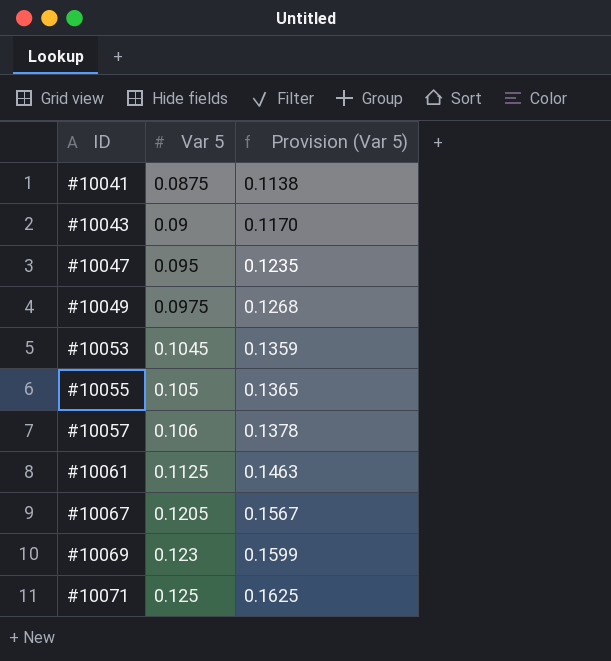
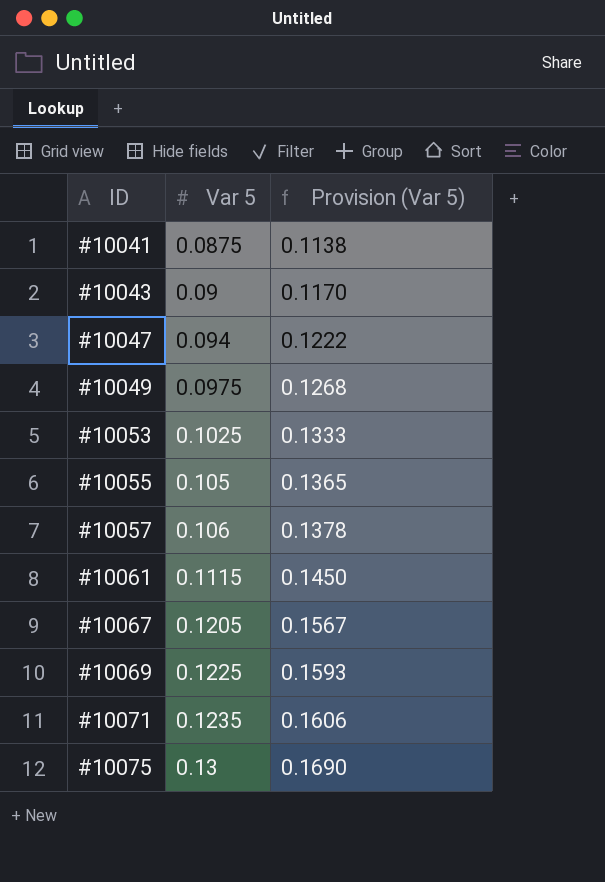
#10047 | Var 5: 0.095 -> 0.094
#10047 | Provision (Var 5): 0.1235 -> 0.1222
#10053 | Var 5: 0.1045 -> 0.1025
#10053 | Provision (Var 5): 0.1359 -> 0.1333
#10061 | Var 5: 0.1125 -> 0.1115
#10061 | Provision (Var 5): 0.1463 -> 0.1450
#10069 | Var 5: 0.123 -> 0.1225
#10069 | Provision (Var 5): 0.1599 -> 0.1593
#10071 | Var 5: 0.125 -> 0.1235
#10071 | Provision (Var 5): 0.1625 -> 0.1606
row #10075: none -> 0.13 | 0.1690

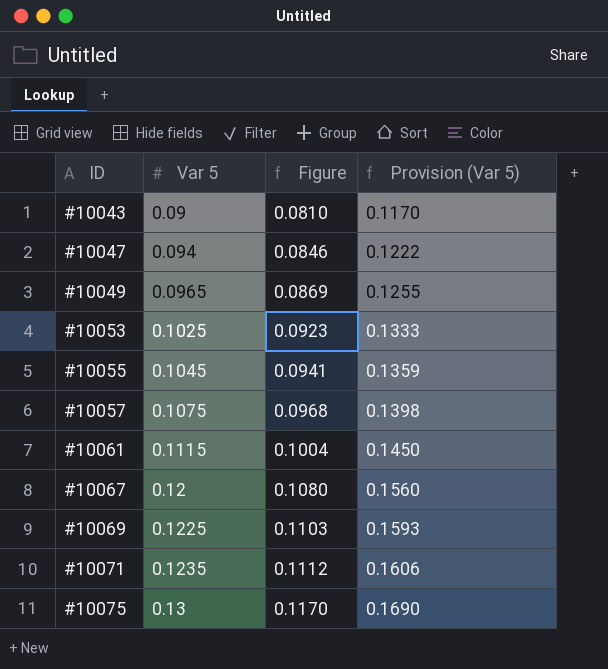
column Figure | formula: none -> [Var 5] * 0.9
row #10041: 0.0875 | 0.1138 -> none
#10049 | Var 5: 0.0975 -> 0.0965
#10049 | Provision (Var 5): 0.1268 -> 0.1255
#10055 | Var 5: 0.105 -> 0.1045
#10055 | Provision (Var 5): 0.1365 -> 0.1359
#10057 | Var 5: 0.106 -> 0.1075
#10057 | Provision (Var 5): 0.1378 -> 0.1398
#10067 | Var 5: 0.1205 -> 0.12
#10067 | Provision (Var 5): 0.1567 -> 0.1560

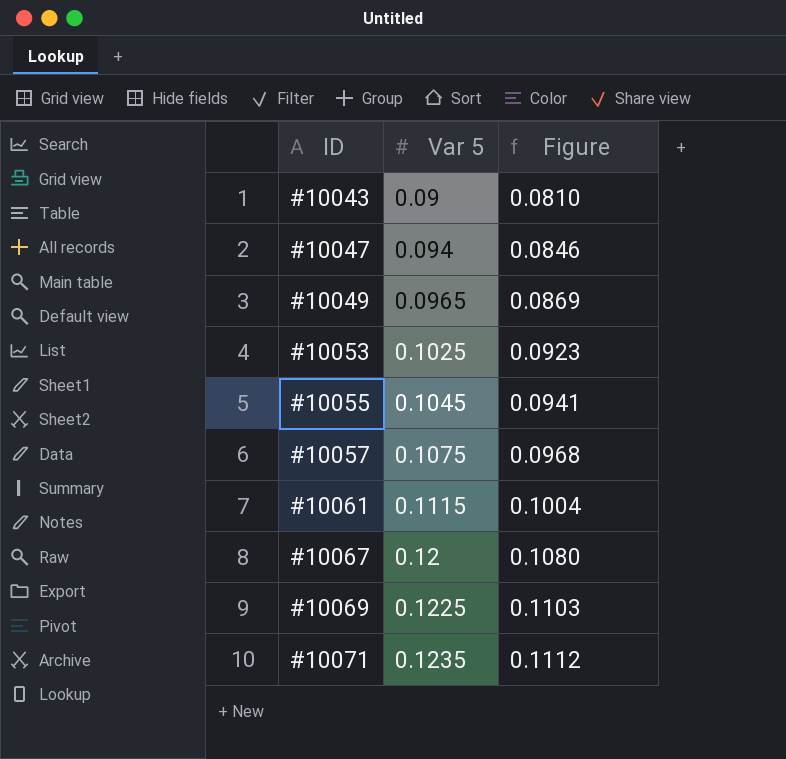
column Provision (Var 5) | formula: [Var 5] * 1.3 -> none
row #10075: 0.13 | 0.1170 | 0.1690 -> none

